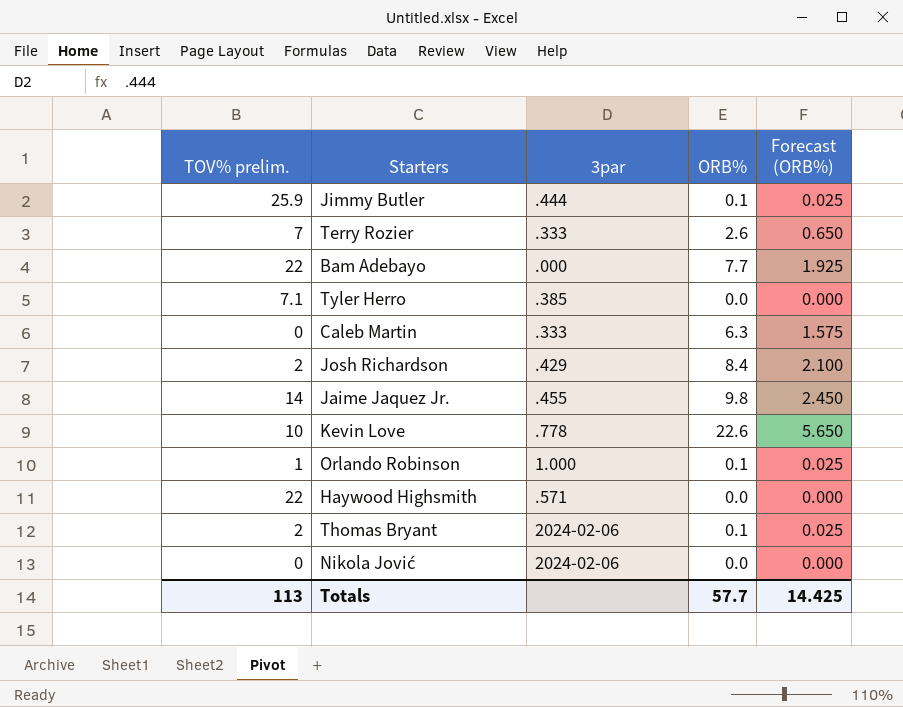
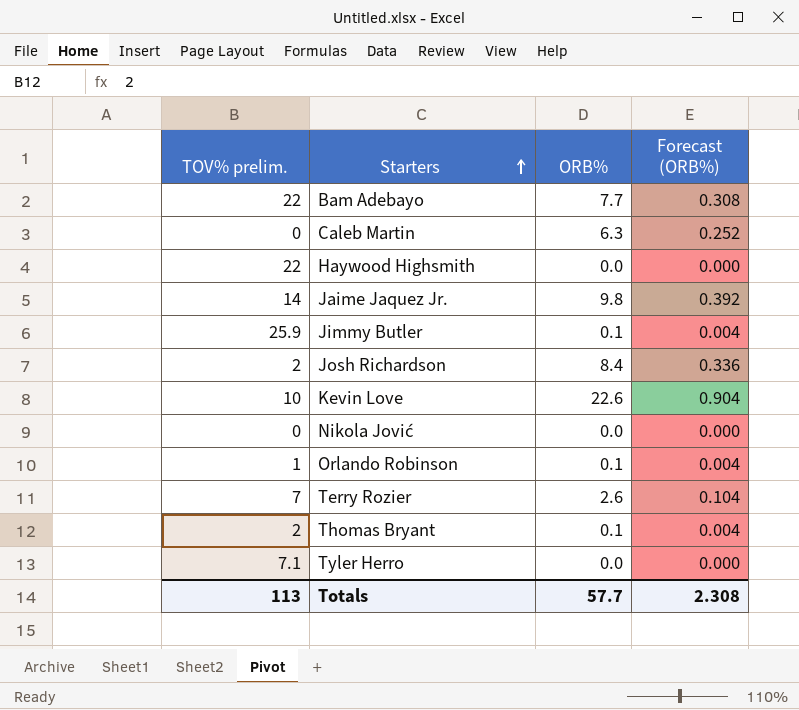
row order: none -> Starters ascending
column 3par | position: 3 -> none
column Forecast (ORB%) | formula: [ORB%] * 0.25 -> [ORB%] * 0.04
Totals | Forecast (ORB%): 14.425 -> 2.308

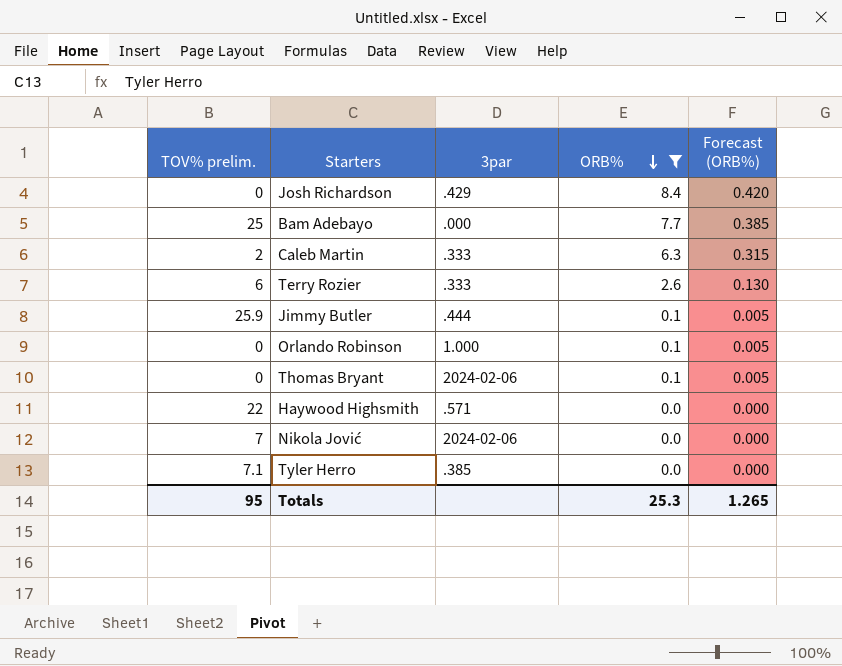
filter: none -> ORB% <= 8.4
row order: Starters ascending -> ORB% descending
column 3par | position: none -> 3
column Forecast (ORB%) | formula: [ORB%] * 0.04 -> [ORB%] * 0.05
Josh Richardson | TOV% prelim.: 2 -> 0
Bam Adebayo | TOV% prelim.: 22 -> 25
Caleb Martin | TOV% prelim.: 0 -> 2
Terry Rozier | TOV% prelim.: 7 -> 6
Orlando Robinson | TOV% prelim.: 1 -> 0
Thomas Bryant | TOV% prelim.: 2 -> 0
Nikola Jović | TOV% prelim.: 0 -> 7
Totals | TOV% prelim.: 113 -> 95
Totals | ORB%: 57.7 -> 25.3
Totals | Forecast (ORB%): 2.308 -> 1.265

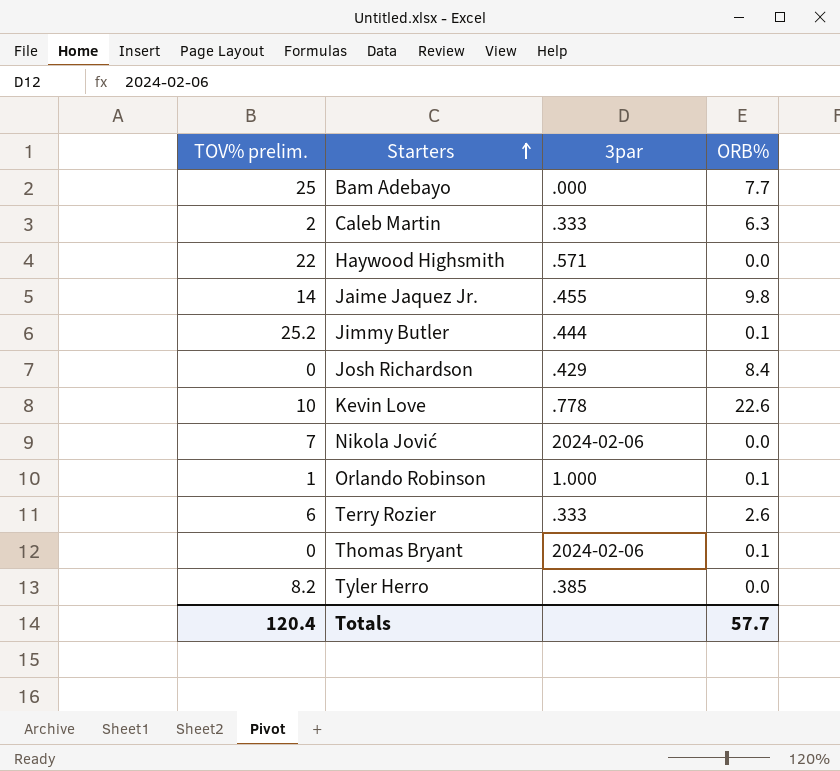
filter: ORB% <= 8.4 -> none
row order: ORB% descending -> Starters ascending
column Forecast (ORB%) | formula: [ORB%] * 0.05 -> none
Jimmy Butler | TOV% prelim.: 25.9 -> 25.2
Orlando Robinson | TOV% prelim.: 0 -> 1
Tyler Herro | TOV% prelim.: 7.1 -> 8.2
Totals | TOV% prelim.: 95 -> 120.4
Totals | ORB%: 25.3 -> 57.7

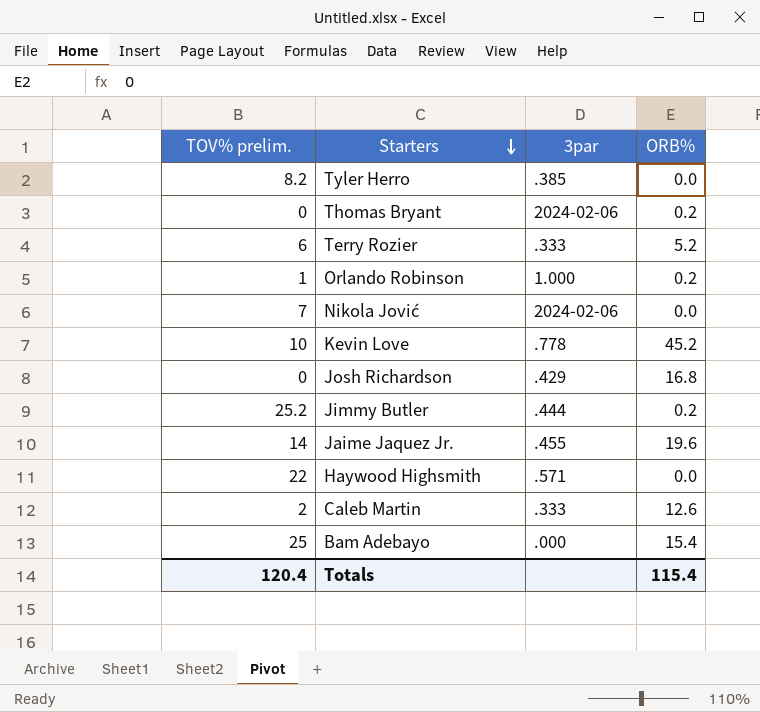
row order: Starters ascending -> Starters descending
Thomas Bryant | ORB%: 0.1 -> 0.2
Terry Rozier | ORB%: 2.6 -> 5.2
Orlando Robinson | ORB%: 0.1 -> 0.2
Kevin Love | ORB%: 22.6 -> 45.2
Josh Richardson | ORB%: 8.4 -> 16.8
Jimmy Butler | ORB%: 0.1 -> 0.2
Jaime Jaquez Jr. | ORB%: 9.8 -> 19.6
Caleb Martin | ORB%: 6.3 -> 12.6
Bam Adebayo | ORB%: 7.7 -> 15.4
Totals | ORB%: 57.7 -> 115.4

